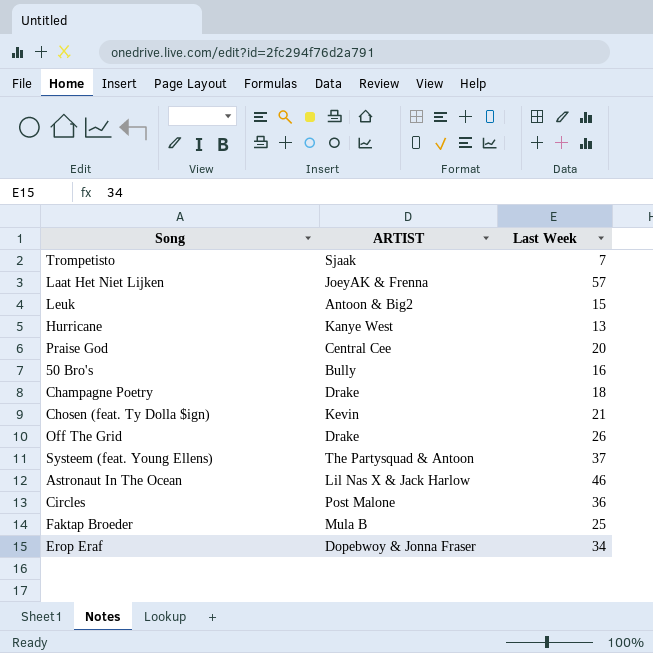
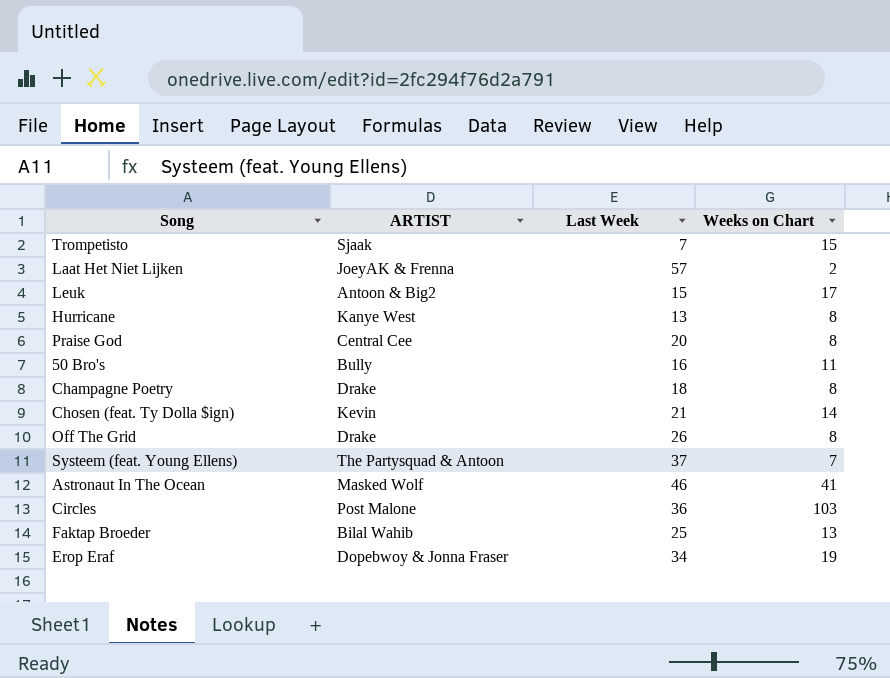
column Weeks on Chart | position: none -> 4
Astronaut In The Ocean | ARTIST: Lil Nas X & Jack Harlow -> Masked Wolf
Faktap Broeder | ARTIST: Mula B -> Bilal Wahib

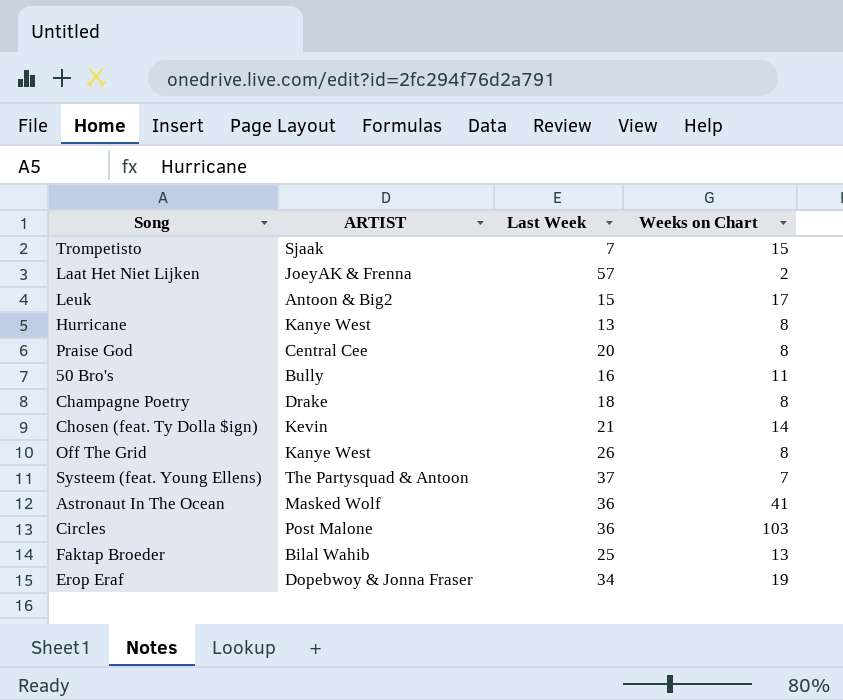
Off The Grid | ARTIST: Drake -> Kanye West
Astronaut In The Ocean | Last Week: 46 -> 36

